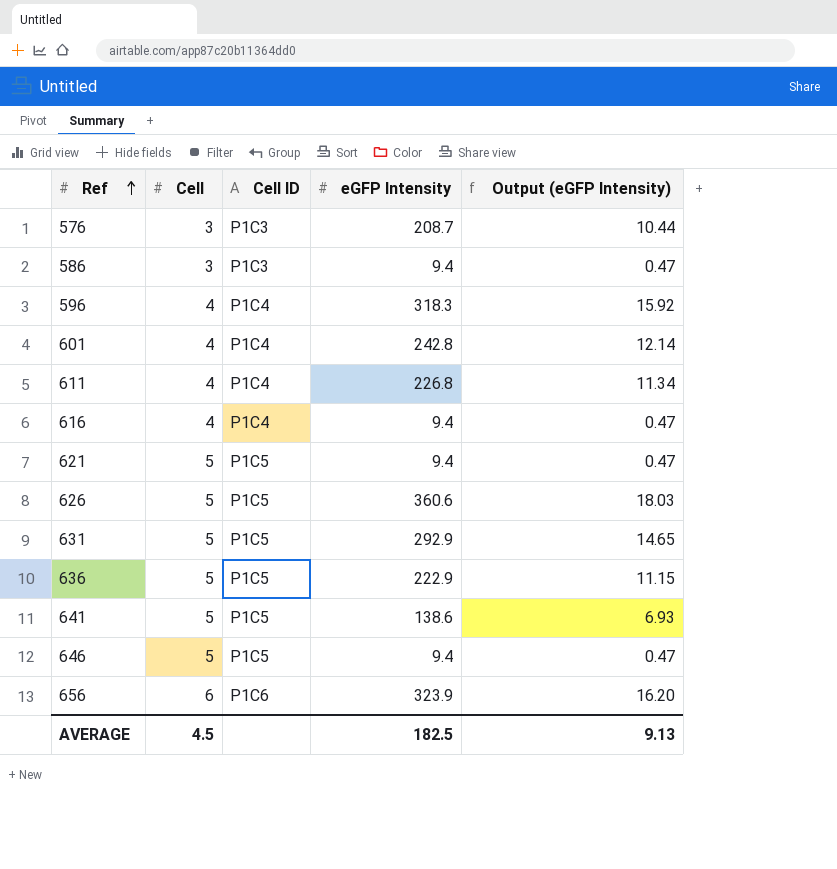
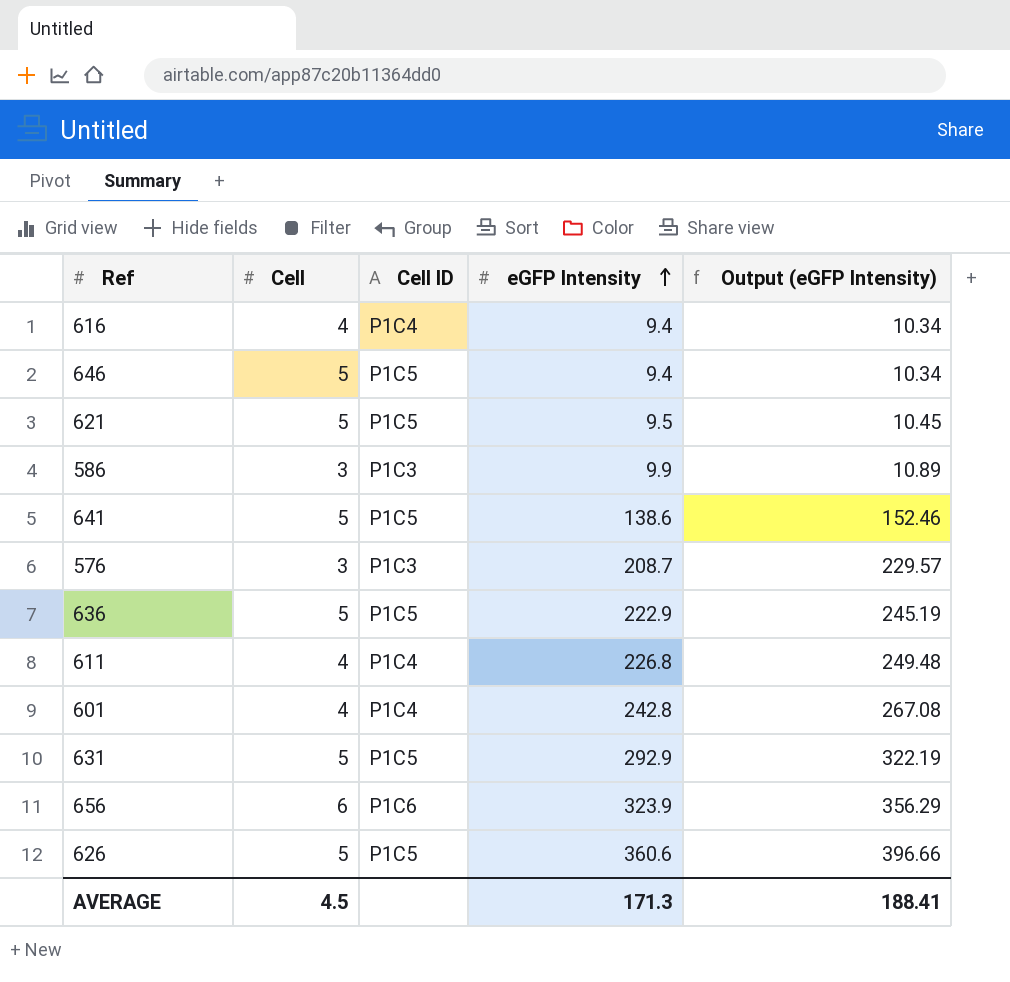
row order: Ref ascending -> eGFP Intensity ascending
column Output (eGFP Intensity) | formula: [eGFP Intensity] * 0.05 -> [eGFP Intensity] * 1.1
row 596: 4 | P1C4 | 318.3 | 15.92 -> none
621 | eGFP Intensity: 9.4 -> 9.5
586 | eGFP Intensity: 9.4 -> 9.9
AVERAGE | eGFP Intensity: 182.5 -> 171.3
AVERAGE | Output (eGFP Intensity): 9.13 -> 188.41

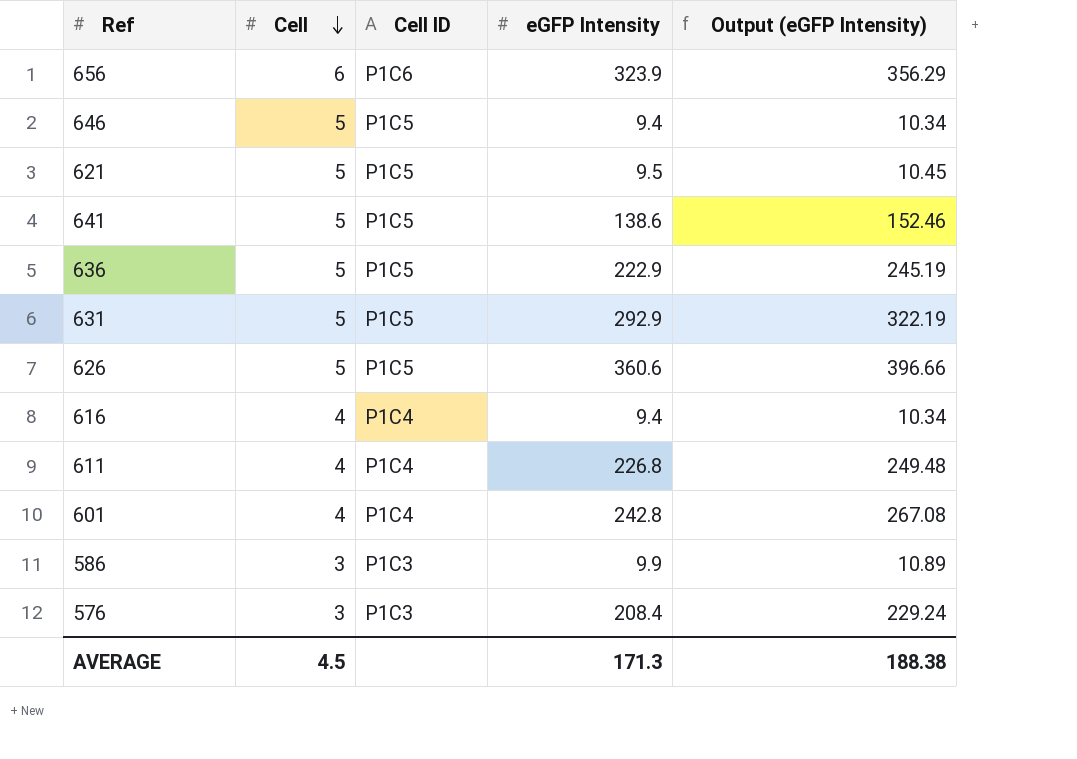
row order: eGFP Intensity ascending -> Cell descending
576 | eGFP Intensity: 208.7 -> 208.4
576 | Output (eGFP Intensity): 229.57 -> 229.24
AVERAGE | Output (eGFP Intensity): 188.41 -> 188.38

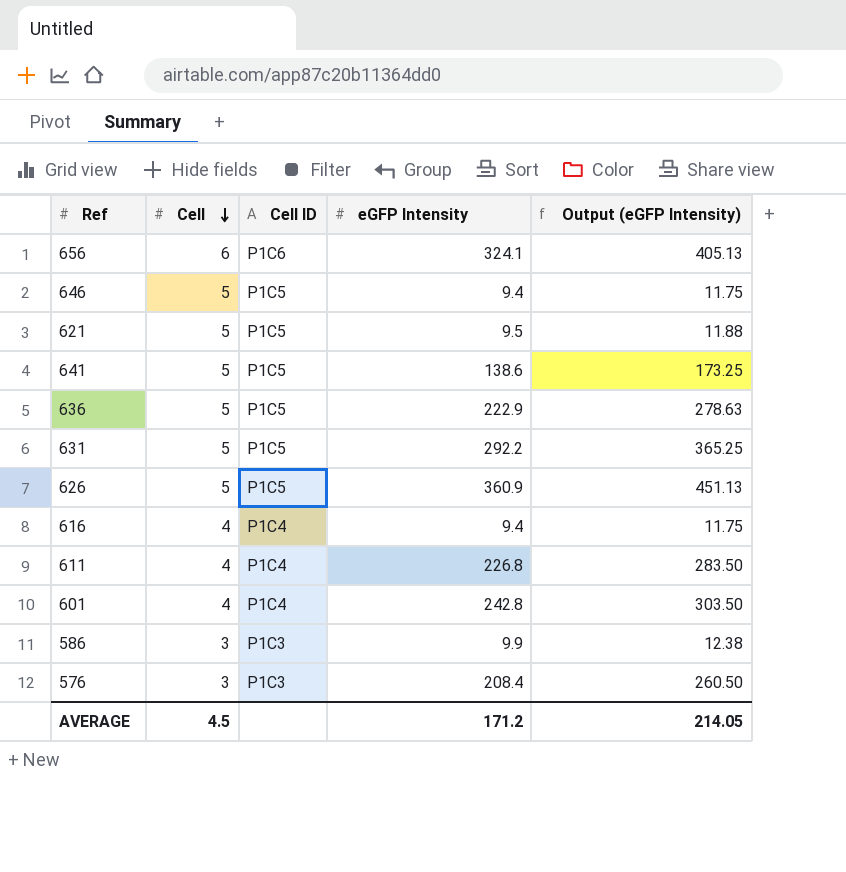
column Output (eGFP Intensity) | formula: [eGFP Intensity] * 1.1 -> [eGFP Intensity] * 1.25
656 | eGFP Intensity: 323.9 -> 324.1
631 | eGFP Intensity: 292.9 -> 292.2
626 | eGFP Intensity: 360.6 -> 360.9
AVERAGE | eGFP Intensity: 171.3 -> 171.2
AVERAGE | Output (eGFP Intensity): 188.38 -> 214.05

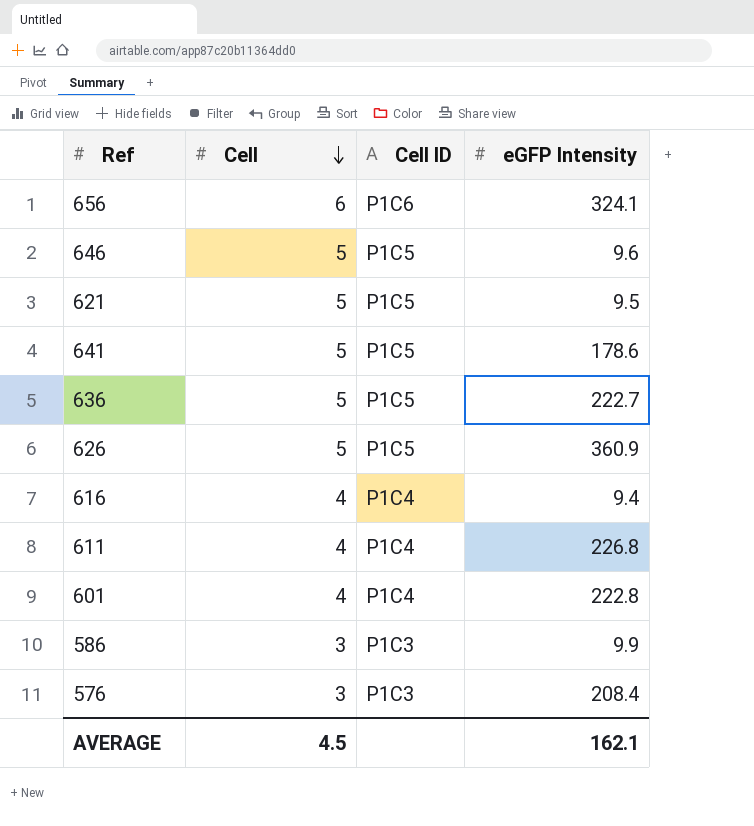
column Output (eGFP Intensity) | formula: [eGFP Intensity] * 1.25 -> none
row 631: 5 | P1C5 | 292.2 | 365.25 -> none
646 | eGFP Intensity: 9.4 -> 9.6
641 | eGFP Intensity: 138.6 -> 178.6
636 | eGFP Intensity: 222.9 -> 222.7
601 | eGFP Intensity: 242.8 -> 222.8
AVERAGE | eGFP Intensity: 171.2 -> 162.1

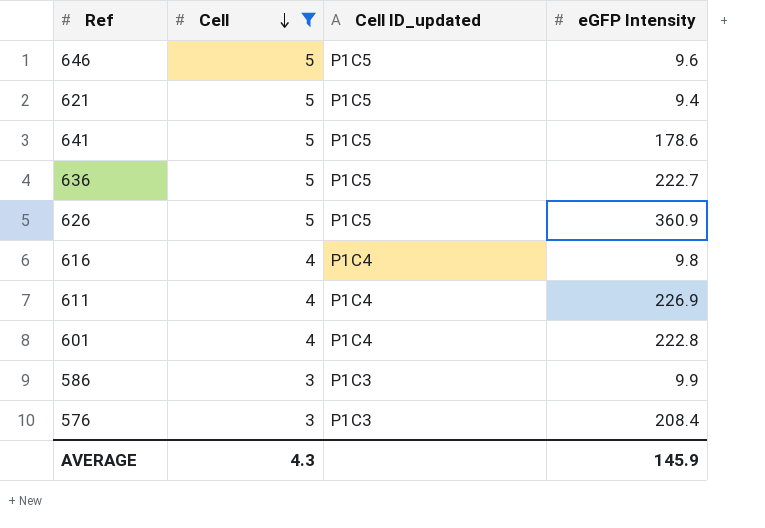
filter: none -> Cell != 6
column name: Cell ID -> Cell ID_updated
621 | eGFP Intensity: 9.5 -> 9.4
616 | eGFP Intensity: 9.4 -> 9.8
611 | eGFP Intensity: 226.8 -> 226.9
AVERAGE | Cell: 4.5 -> 4.3
AVERAGE | eGFP Intensity: 162.1 -> 145.9

